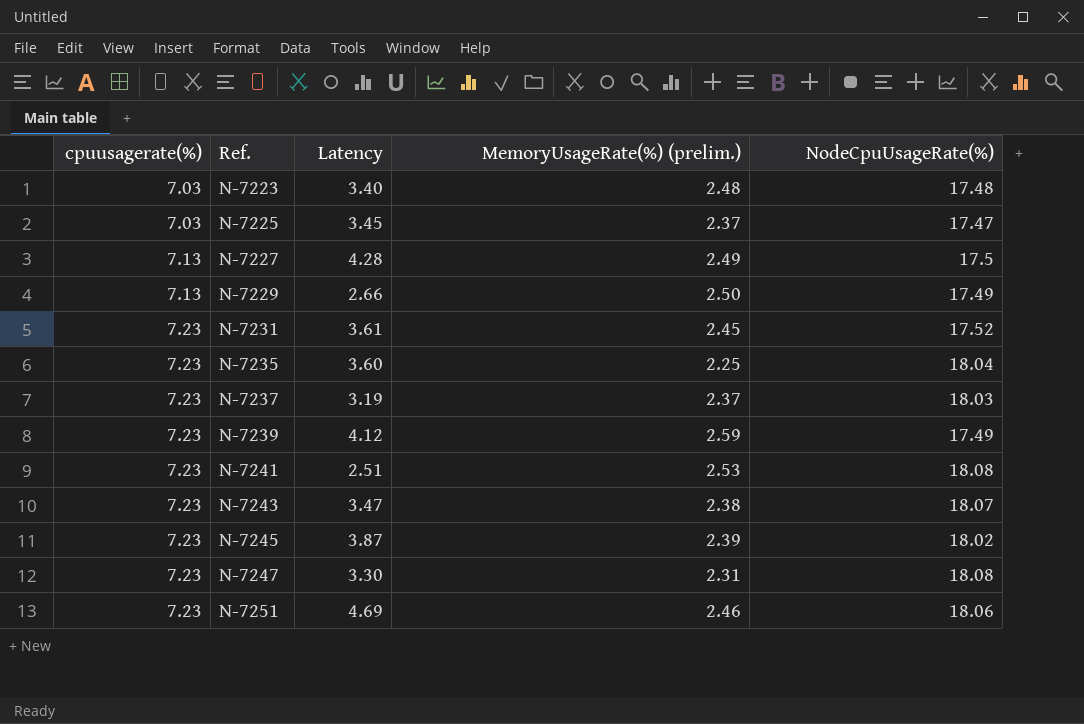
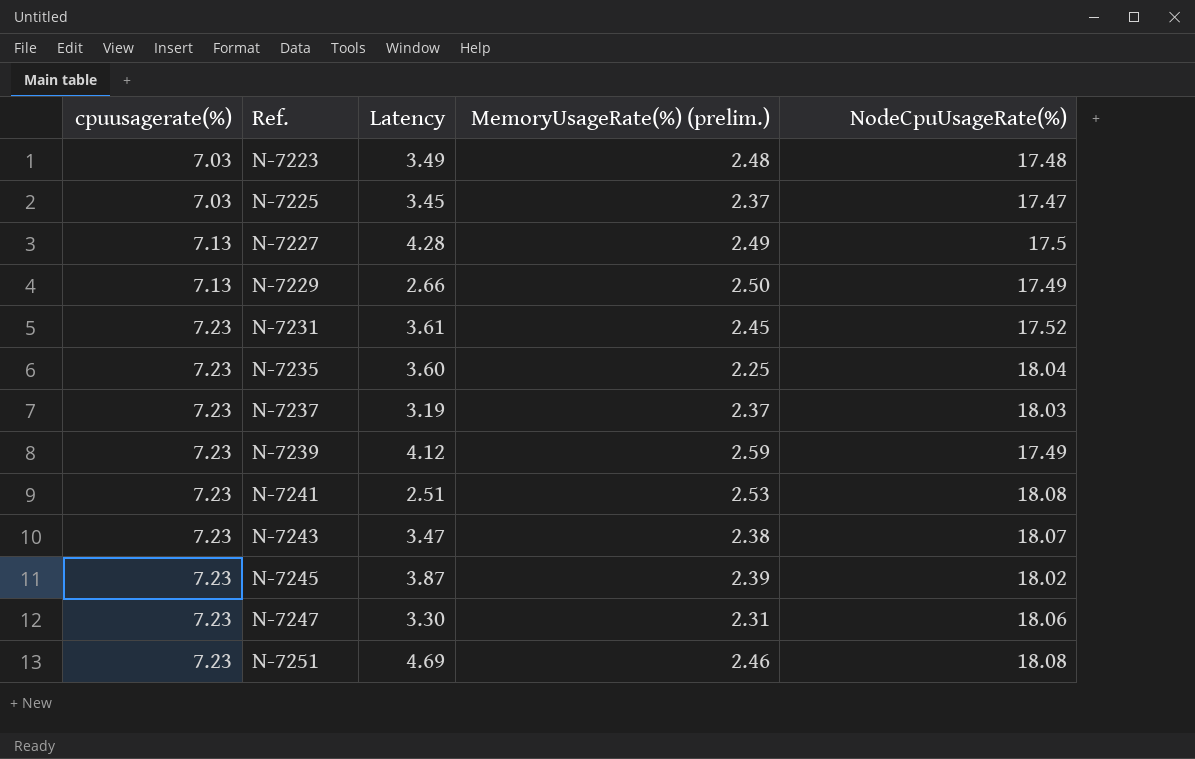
N-7223 | Latency: 3.40 -> 3.49
N-7247 | NodeCpuUsageRate(%): 18.08 -> 18.06
N-7251 | NodeCpuUsageRate(%): 18.06 -> 18.08

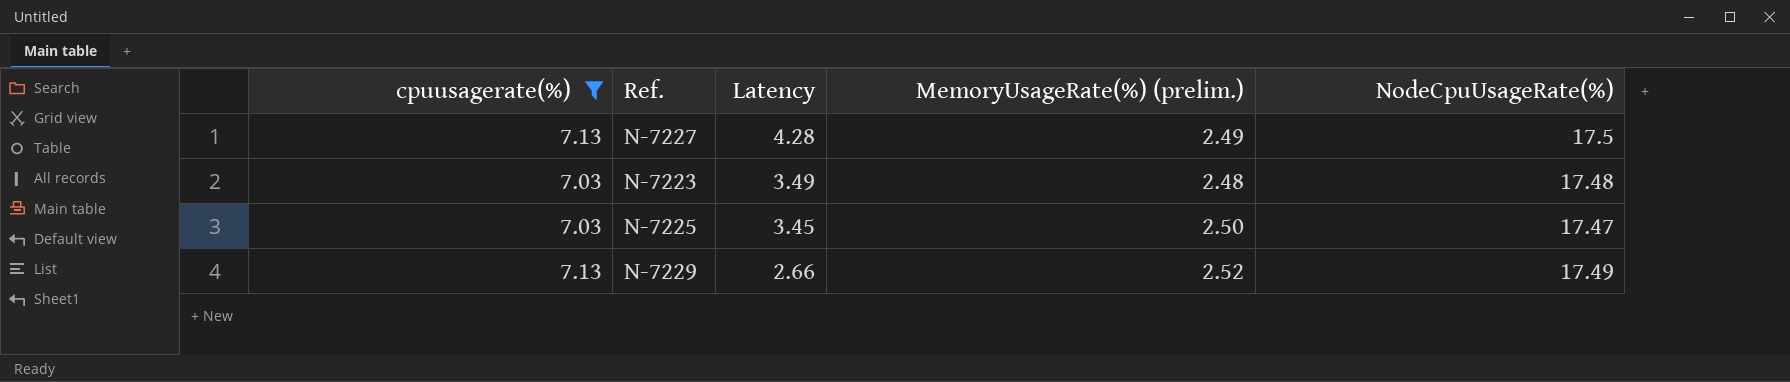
filter: none -> cpuusagerate(%) != 7.23
row order: cpuusagerate(%) ascending -> Latency descending
N-7225 | MemoryUsageRate(%) (prelim.): 2.37 -> 2.50
N-7229 | MemoryUsageRate(%) (prelim.): 2.50 -> 2.52

